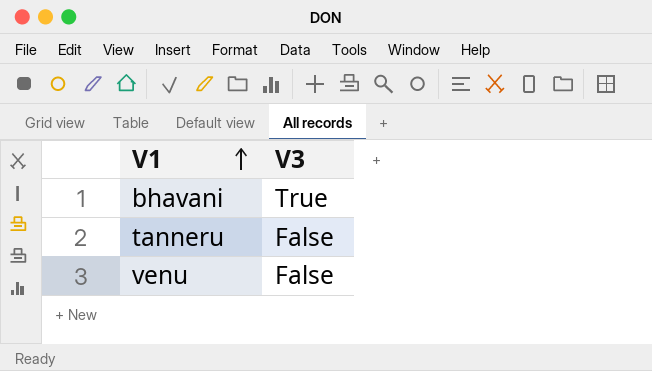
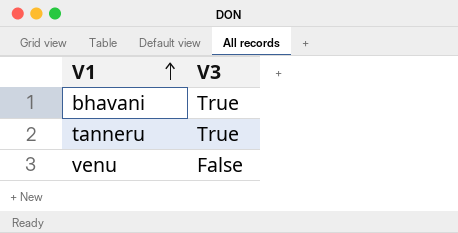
tanneru | V3: False -> True

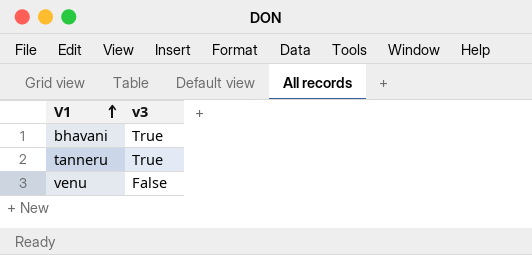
column name: V3 -> v3

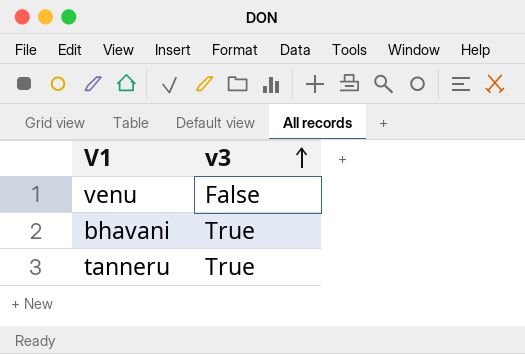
row order: V1 ascending -> v3 ascending

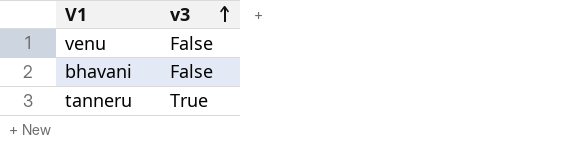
bhavani | v3: True -> False

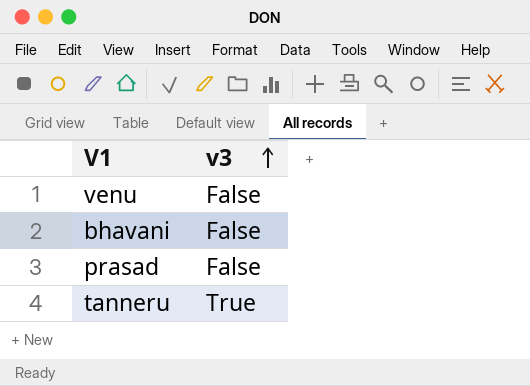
row prasad: none -> False

